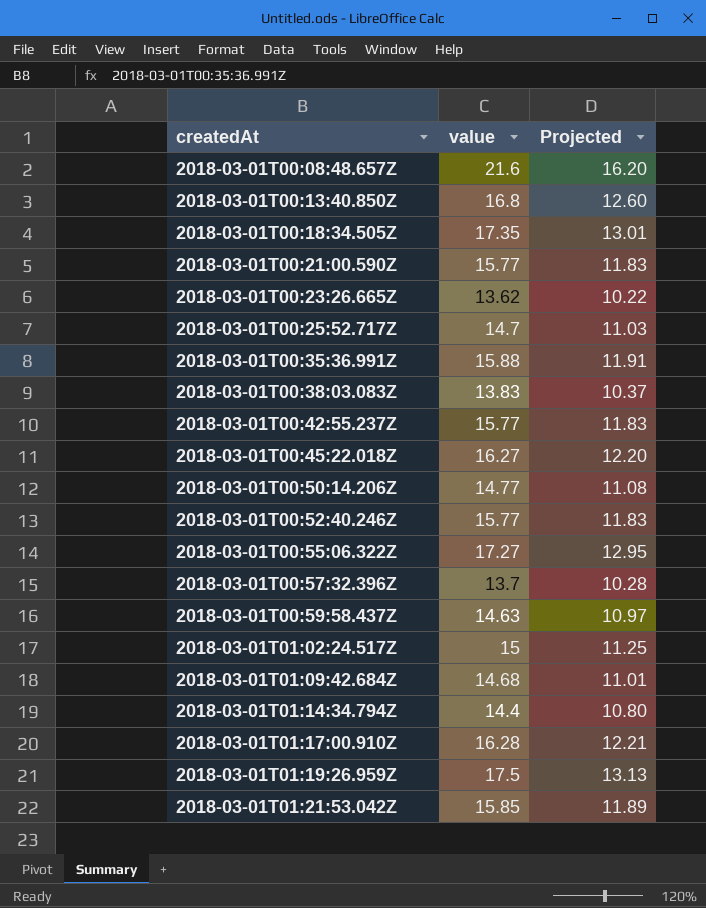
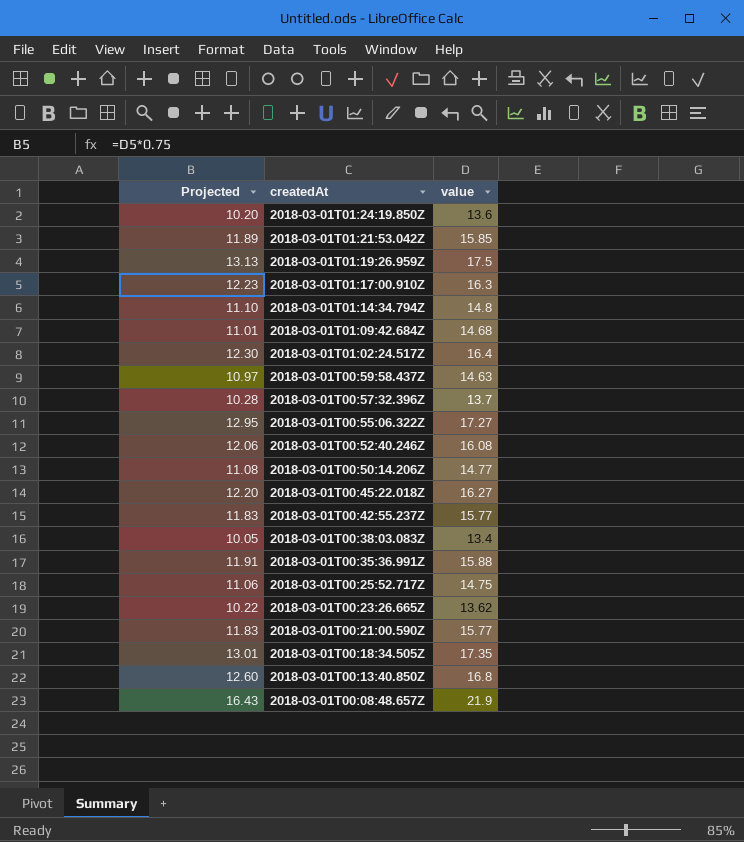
row order: createdAt ascending -> createdAt descending
column Projected | position: 3 -> 1
row 2018-03-01T01:24:19.850Z: none -> 10.20 | 13.6
2018-03-01T01:17:00.910Z | Projected: 12.21 -> 12.23
2018-03-01T01:17:00.910Z | value: 16.28 -> 16.3
2018-03-01T01:14:34.794Z | Projected: 10.80 -> 11.10
2018-03-01T01:14:34.794Z | value: 14.4 -> 14.8
2018-03-01T01:02:24.517Z | Projected: 11.25 -> 12.30
2018-03-01T01:02:24.517Z | value: 15 -> 16.4
2018-03-01T00:52:40.246Z | Projected: 11.83 -> 12.06
2018-03-01T00:52:40.246Z | value: 15.77 -> 16.08
2018-03-01T00:38:03.083Z | Projected: 10.37 -> 10.05
2018-03-01T00:38:03.083Z | value: 13.83 -> 13.4
2018-03-01T00:25:52.717Z | Projected: 11.03 -> 11.06
2018-03-01T00:25:52.717Z | value: 14.7 -> 14.75
2018-03-01T00:08:48.657Z | Projected: 16.20 -> 16.43
2018-03-01T00:08:48.657Z | value: 21.6 -> 21.9

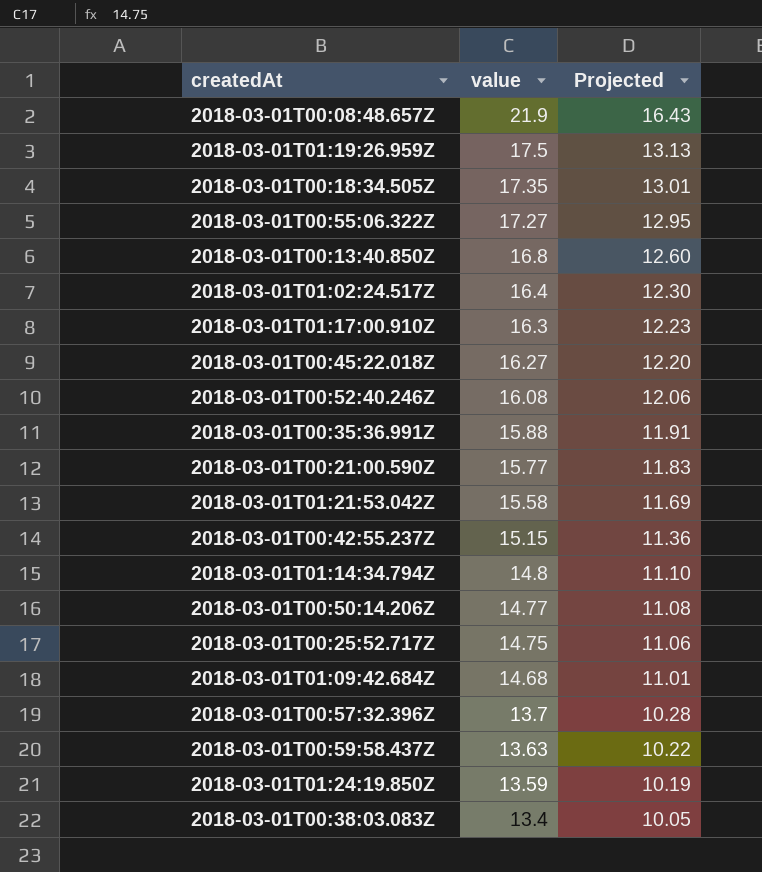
row order: createdAt descending -> value descending
column Projected | position: 1 -> 3
row 2018-03-01T00:23:26.665Z: 10.22 | 13.62 -> none
2018-03-01T01:21:53.042Z | value: 15.85 -> 15.58
2018-03-01T01:21:53.042Z | Projected: 11.89 -> 11.69
2018-03-01T00:42:55.237Z | value: 15.77 -> 15.15
2018-03-01T00:42:55.237Z | Projected: 11.83 -> 11.36
2018-03-01T00:59:58.437Z | value: 14.63 -> 13.63
2018-03-01T00:59:58.437Z | Projected: 10.97 -> 10.22
2018-03-01T01:24:19.850Z | value: 13.6 -> 13.59
2018-03-01T01:24:19.850Z | Projected: 10.20 -> 10.19

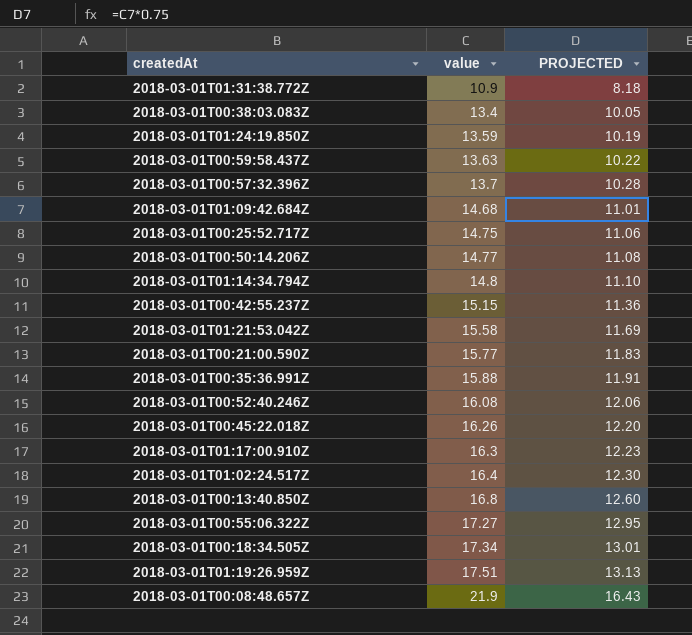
row order: value descending -> value ascending
column name: Projected -> PROJECTED
row 2018-03-01T01:31:38.772Z: none -> 10.9 | 8.18
2018-03-01T00:45:22.018Z | value: 16.27 -> 16.26
2018-03-01T00:18:34.505Z | value: 17.35 -> 17.34
2018-03-01T01:19:26.959Z | value: 17.5 -> 17.51

